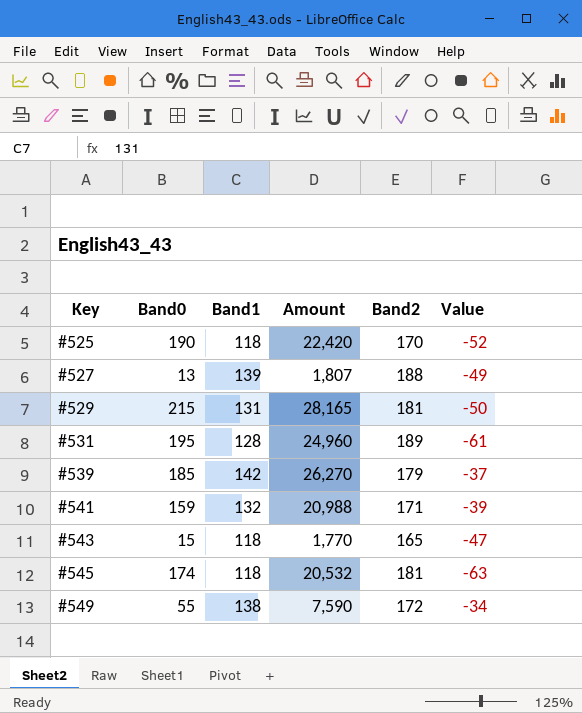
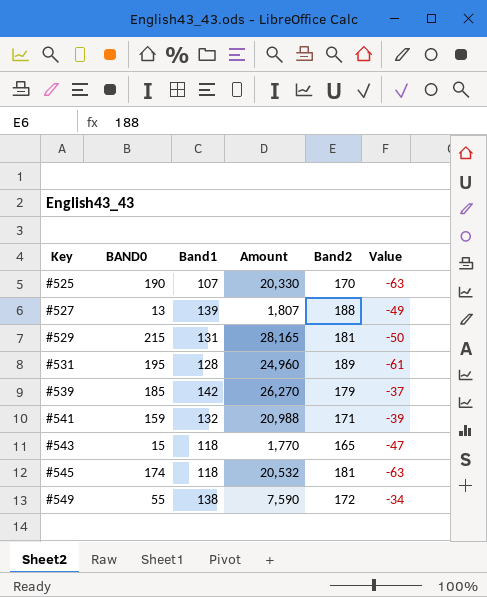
column name: Band0 -> BAND0
#525 | Band1: 118 -> 107
#525 | Amount: 22,420 -> 20,330
#525 | Value: -52 -> -63

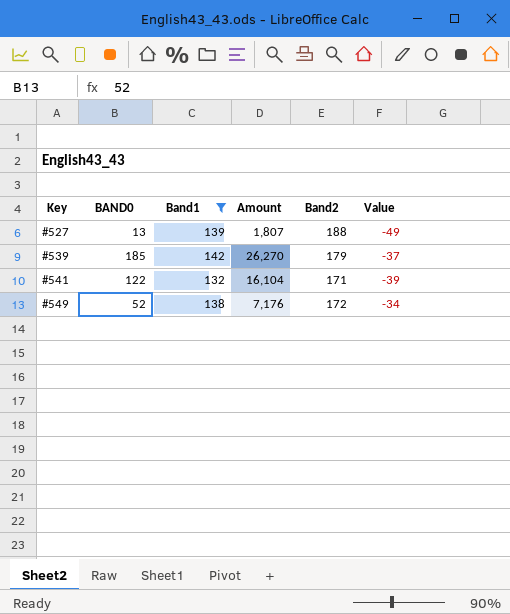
filter: none -> Band1 >= 132
#541 | BAND0: 159 -> 122
#541 | Amount: 20,988 -> 16,104
#549 | BAND0: 55 -> 52
#549 | Amount: 7,590 -> 7,176

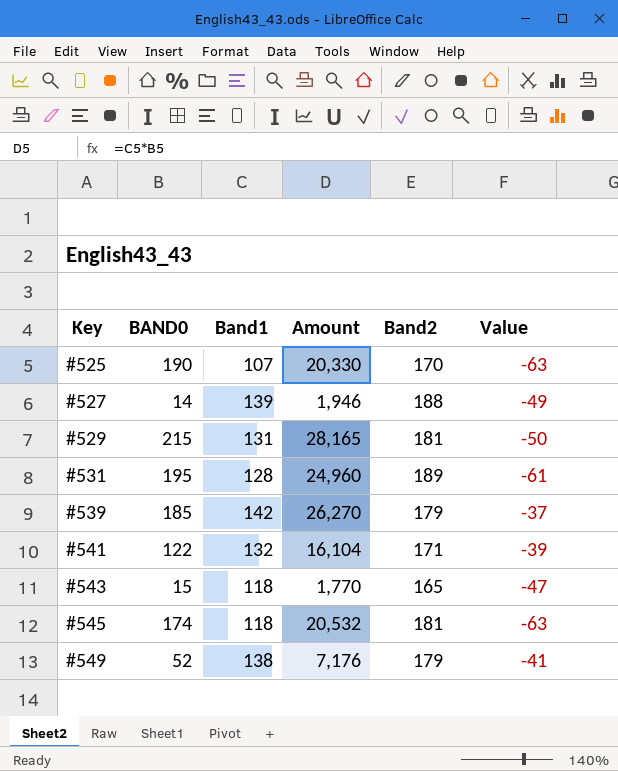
filter: Band1 >= 132 -> none
#527 | BAND0: 13 -> 14
#527 | Amount: 1,807 -> 1,946
#549 | Band2: 172 -> 179
#549 | Value: -34 -> -41

